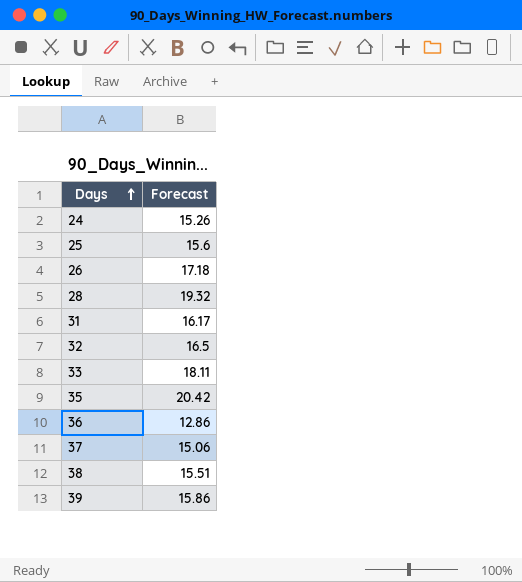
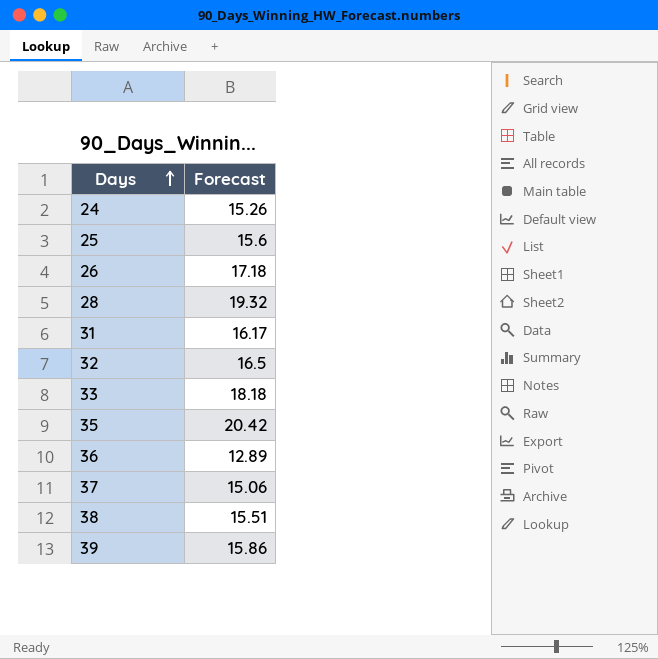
33 | Forecast: 18.11 -> 18.18
36 | Forecast: 12.86 -> 12.89

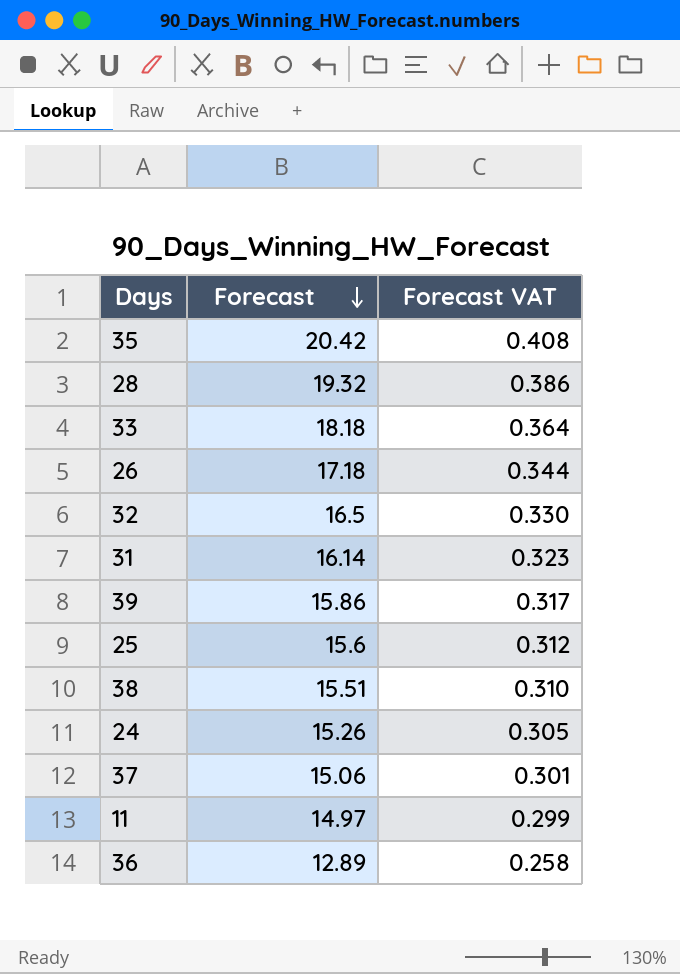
row order: Days ascending -> Forecast descending
column Forecast VAT | formula: none -> [Forecast] * 0.02
31 | Forecast: 16.17 -> 16.14
row 11: none -> 14.97 | 0.299

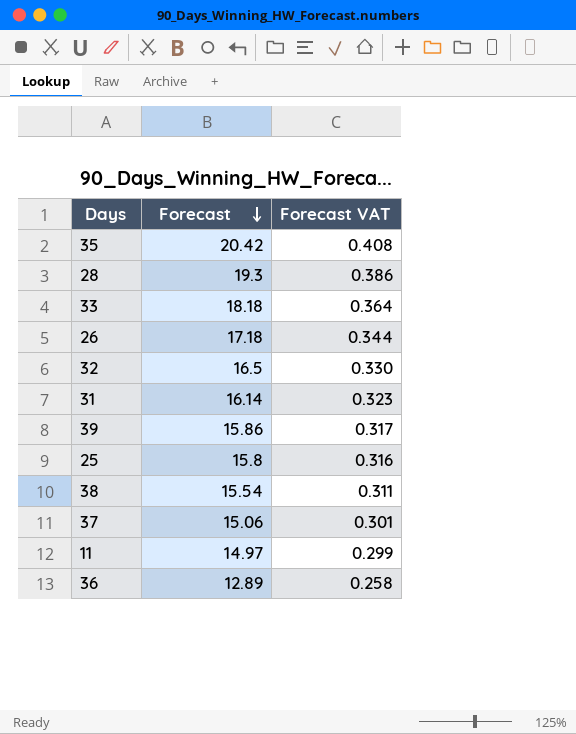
row 24: 15.26 | 0.305 -> none
28 | Forecast: 19.32 -> 19.3
25 | Forecast: 15.6 -> 15.8
25 | Forecast VAT: 0.312 -> 0.316
38 | Forecast: 15.51 -> 15.54
38 | Forecast VAT: 0.310 -> 0.311

